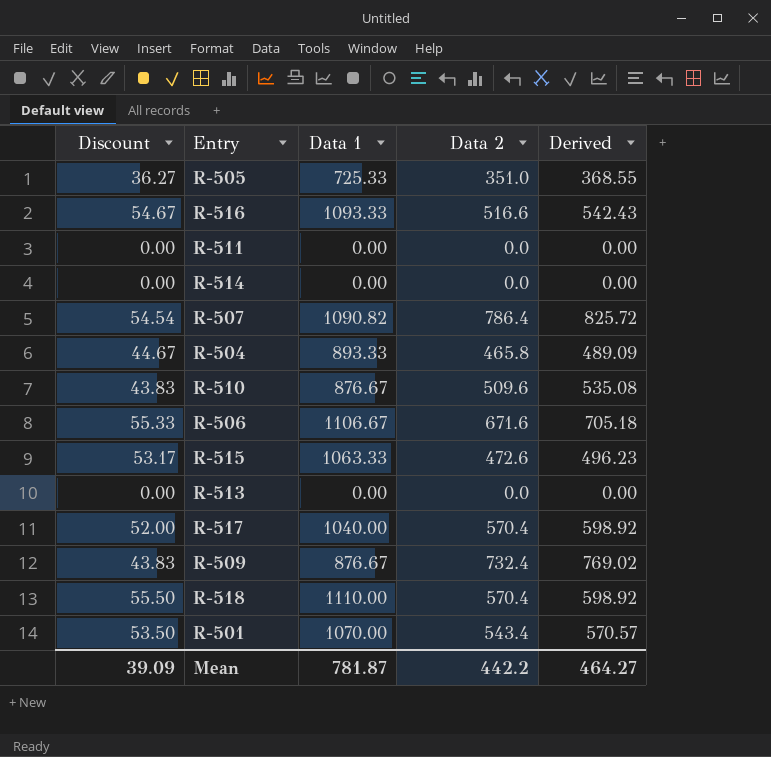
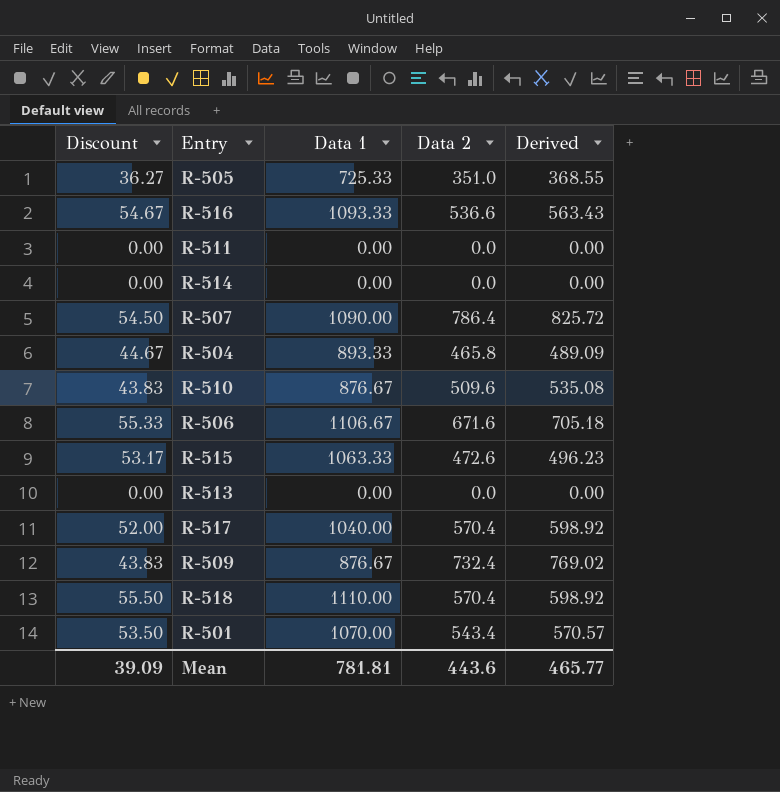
R-516 | Data 2: 516.6 -> 536.6
R-516 | Derived: 542.43 -> 563.43
R-507 | Discount: 54.54 -> 54.50
R-507 | Data 1: 1090.82 -> 1090.00
Mean | Data 1: 781.87 -> 781.81
Mean | Data 2: 442.2 -> 443.6
Mean | Derived: 464.27 -> 465.77

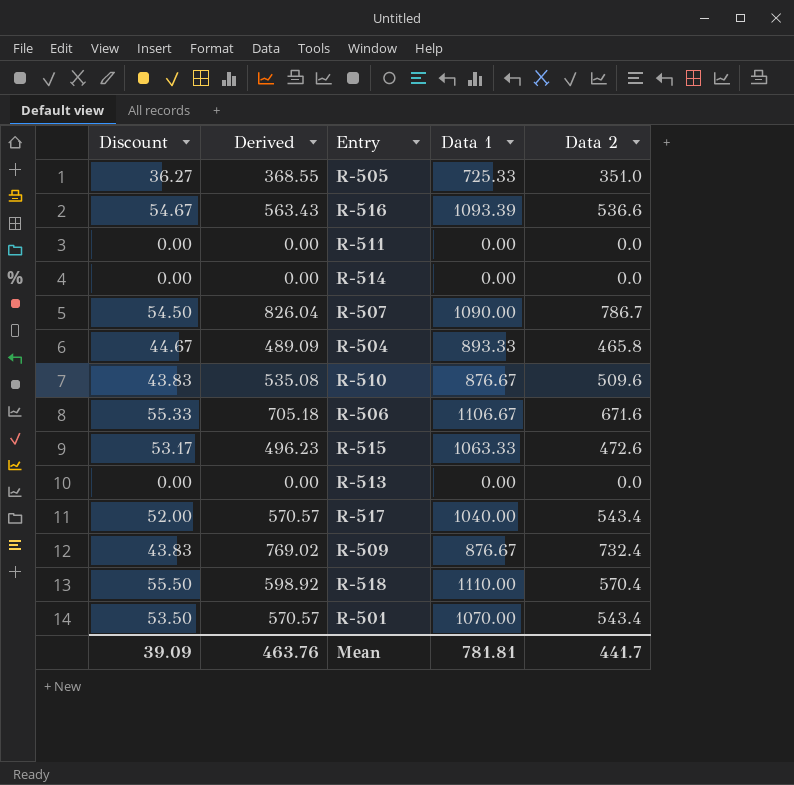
column Derived | position: 5 -> 2
R-516 | Data 1: 1093.33 -> 1093.39
R-507 | Derived: 825.72 -> 826.04
R-507 | Data 2: 786.4 -> 786.7
R-517 | Derived: 598.92 -> 570.57
R-517 | Data 2: 570.4 -> 543.4
Mean | Derived: 465.77 -> 463.76
Mean | Data 2: 443.6 -> 441.7

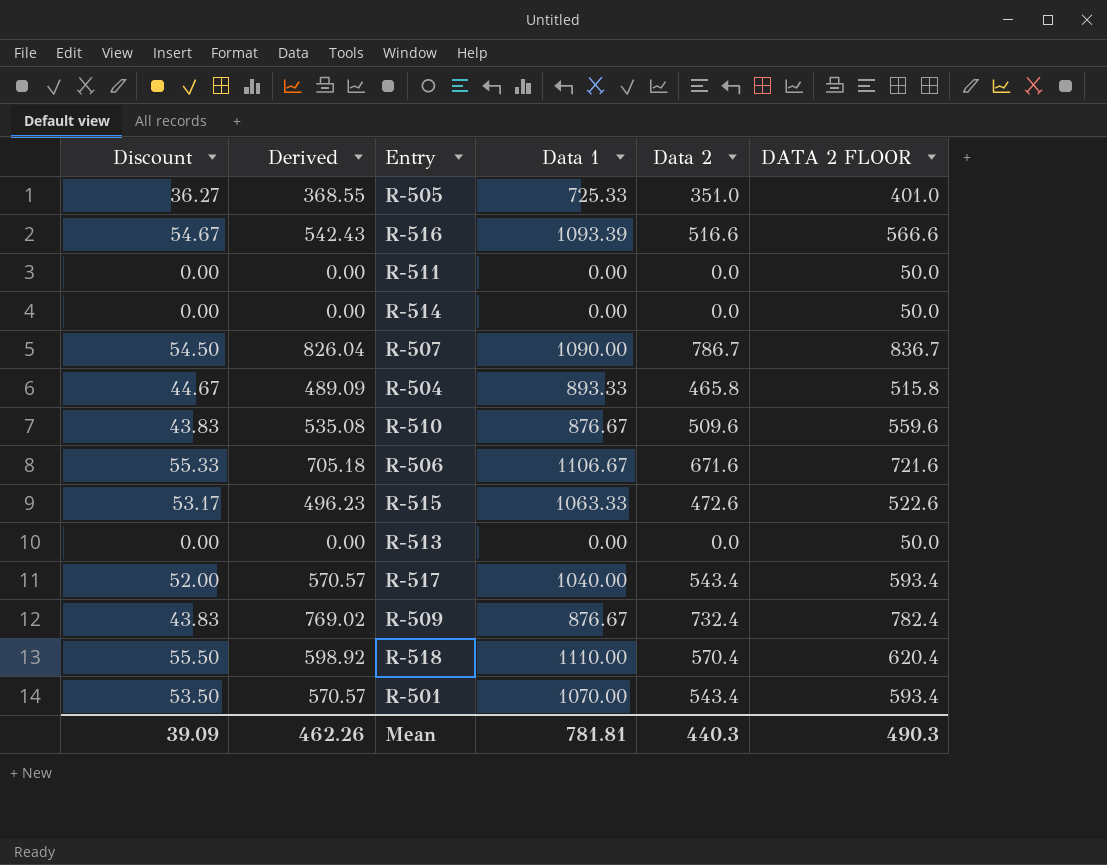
column DATA 2 FLOOR | formula: none -> [Data 2] + 50
R-516 | Derived: 563.43 -> 542.43
R-516 | Data 2: 536.6 -> 516.6
Mean | Derived: 463.76 -> 462.26
Mean | Data 2: 441.7 -> 440.3

